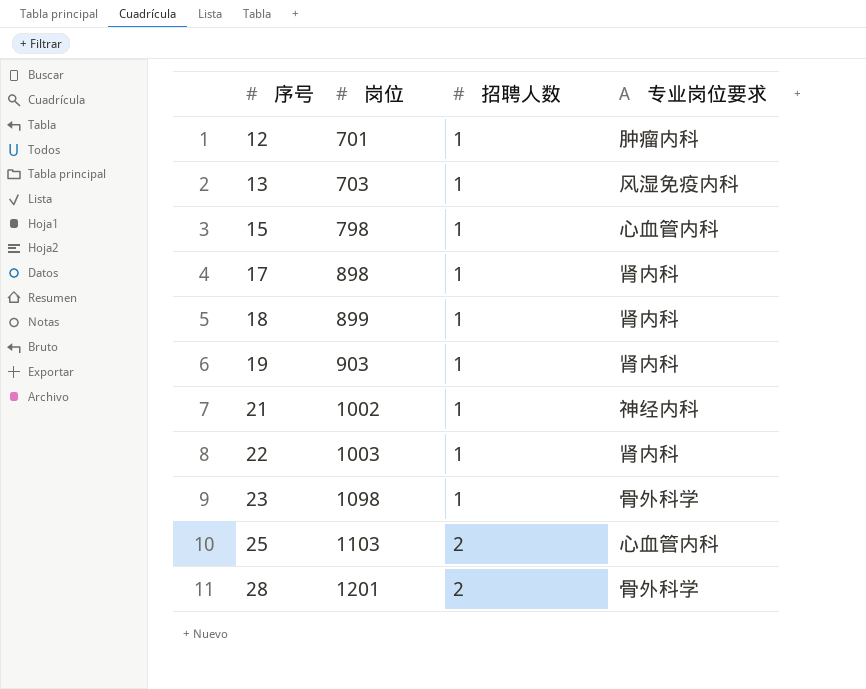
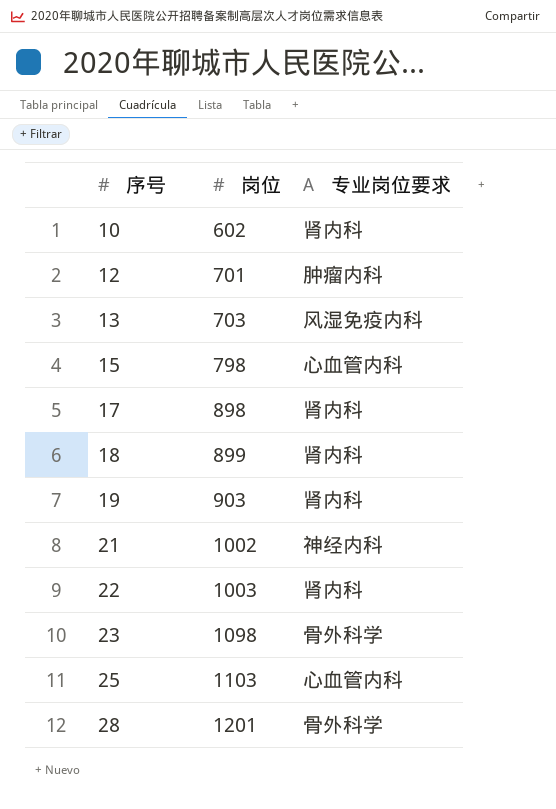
column 招聘人数 | position: 3 -> none
row 10: none -> 602 | 肾内科

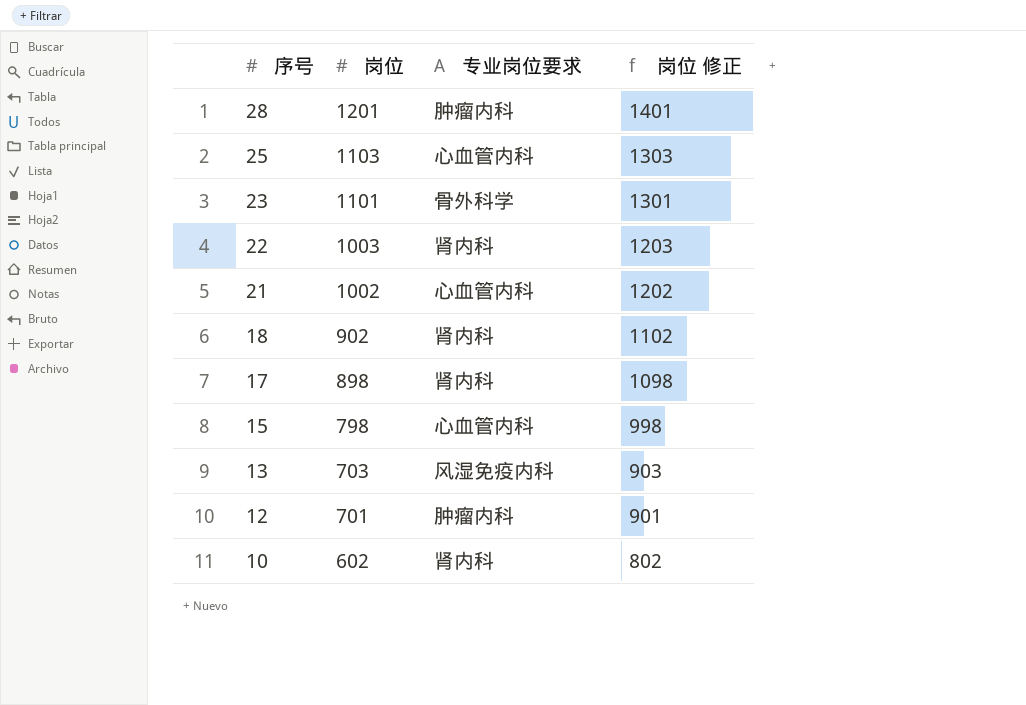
row order: 序号 ascending -> 序号 descending
column 岗位 修正 | formula: none -> [岗位] + 200
row 19: 903 | 肾内科 -> none
28 | 专业岗位要求: 骨外科学 -> 肿瘤内科
23 | 岗位: 1098 -> 1101
21 | 专业岗位要求: 神经内科 -> 心血管内科
18 | 岗位: 899 -> 902

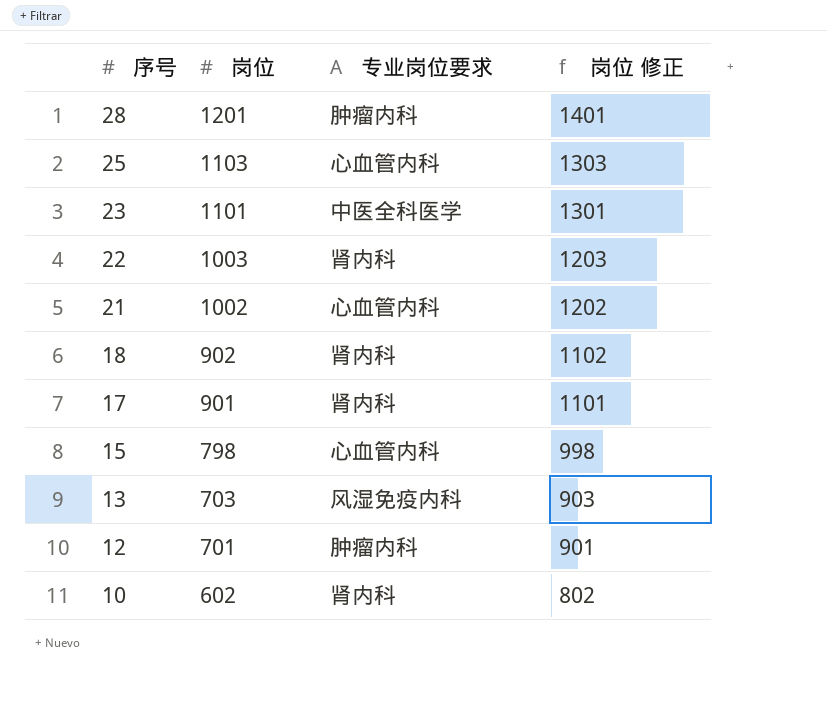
23 | 专业岗位要求: 骨外科学 -> 中医全科医学
17 | 岗位: 898 -> 901
17 | 岗位 修正: 1098 -> 1101

